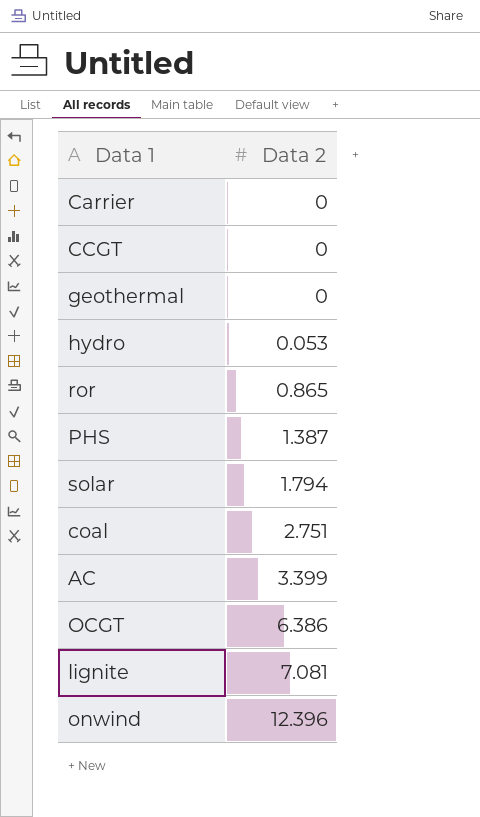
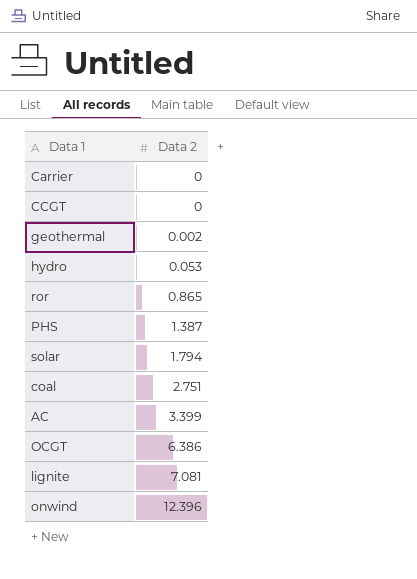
geothermal | Data 2: 0 -> 0.002

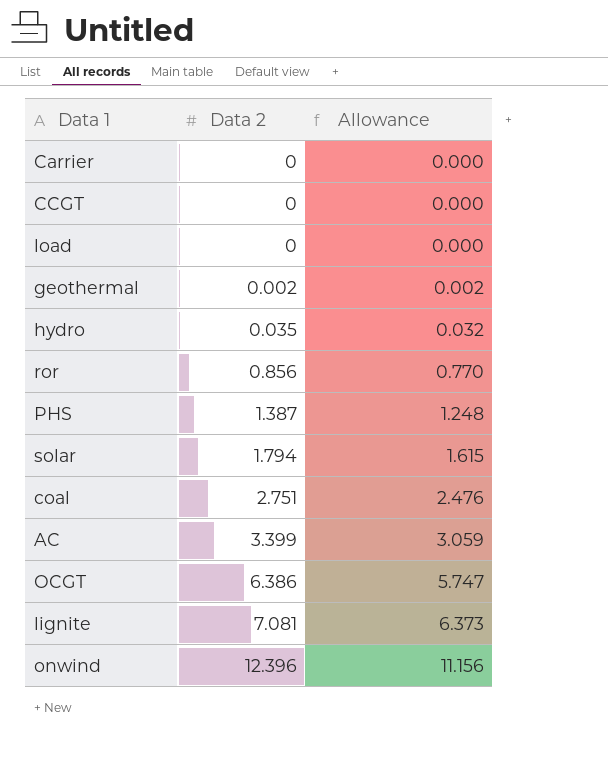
column Allowance | formula: none -> [Data 2] * 0.9
row load: none -> 0 | 0.000
hydro | Data 2: 0.053 -> 0.035
ror | Data 2: 0.865 -> 0.856

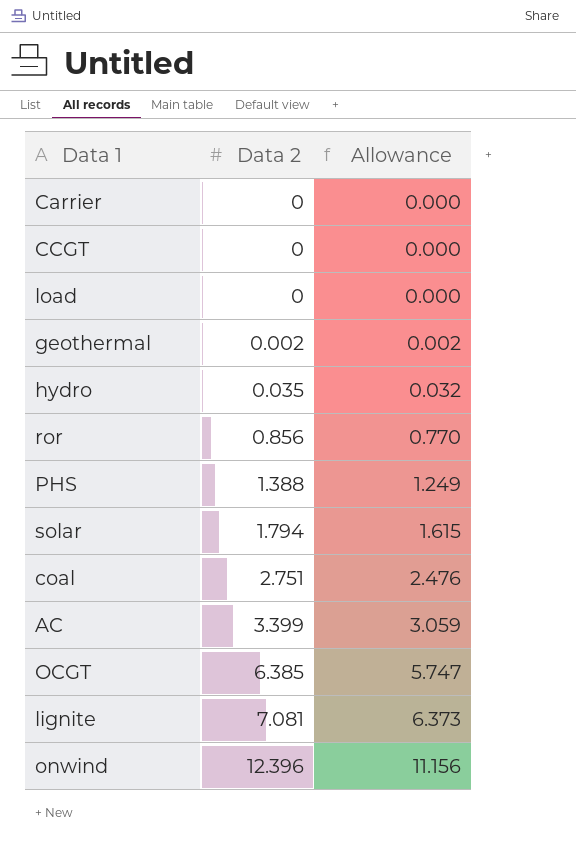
PHS | Data 2: 1.387 -> 1.388
PHS | Allowance: 1.248 -> 1.249
OCGT | Data 2: 6.386 -> 6.385

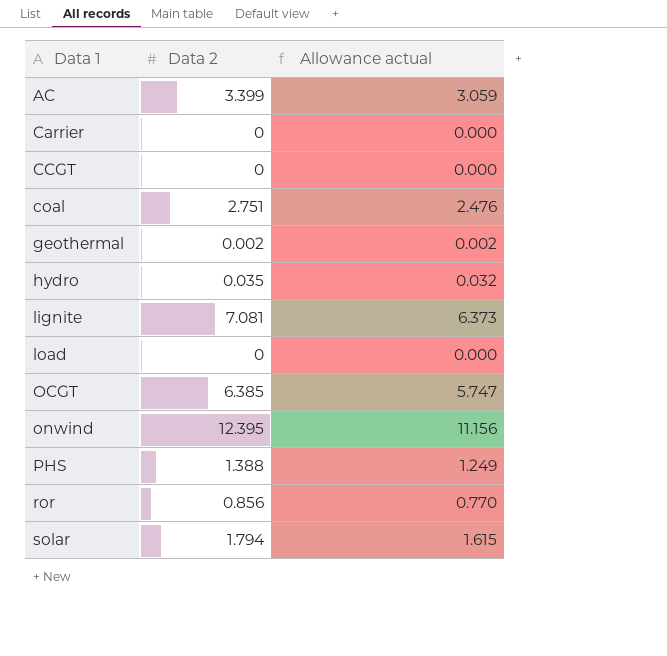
row order: Data 2 ascending -> Data 1 ascending
column name: Allowance -> Allowance actual
onwind | Data 2: 12.396 -> 12.395

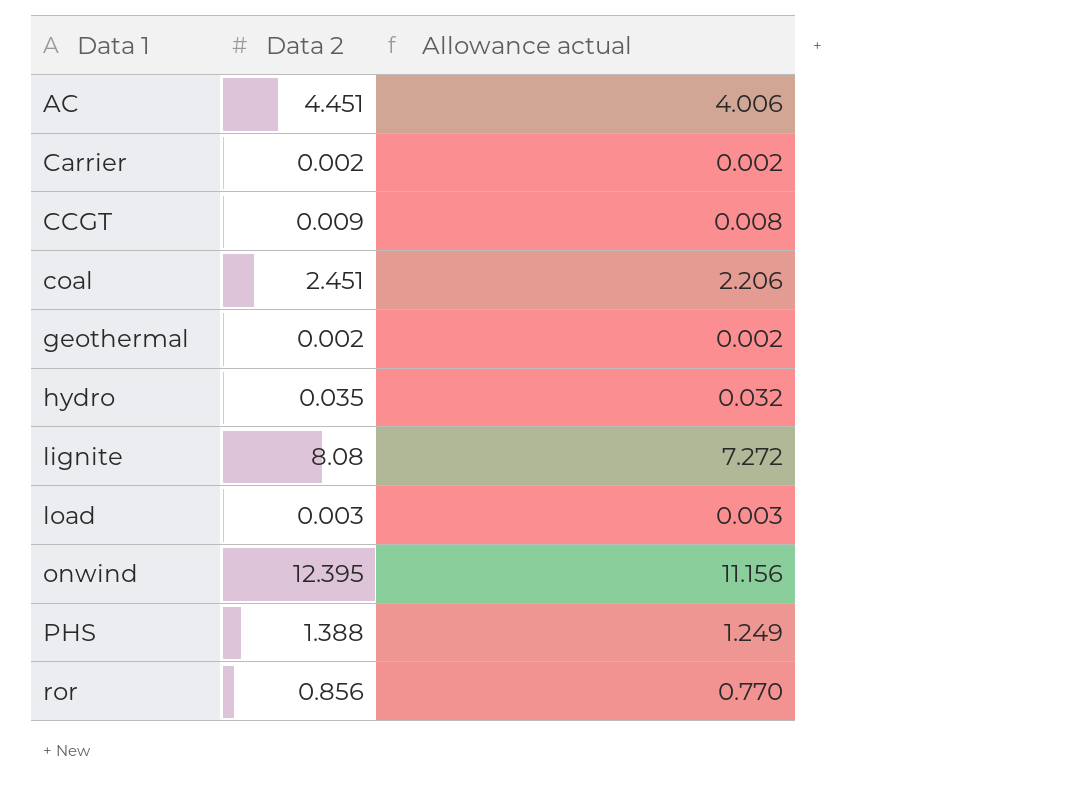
row OCGT: 6.385 | 5.747 -> none
row solar: 1.794 | 1.615 -> none
AC | Data 2: 3.399 -> 4.451
AC | Allowance actual: 3.059 -> 4.006
Carrier | Data 2: 0 -> 0.002
Carrier | Allowance actual: 0.000 -> 0.002
CCGT | Data 2: 0 -> 0.009
CCGT | Allowance actual: 0.000 -> 0.008
coal | Data 2: 2.751 -> 2.451
coal | Allowance actual: 2.476 -> 2.206
lignite | Data 2: 7.081 -> 8.08
lignite | Allowance actual: 6.373 -> 7.272
load | Data 2: 0 -> 0.003
load | Allowance actual: 0.000 -> 0.003

